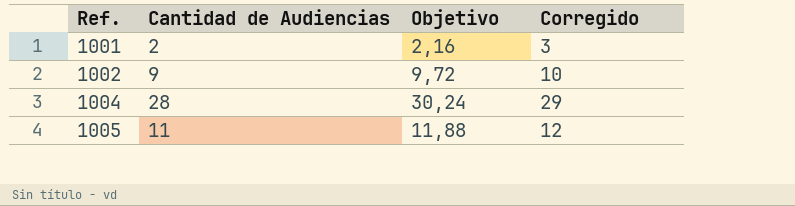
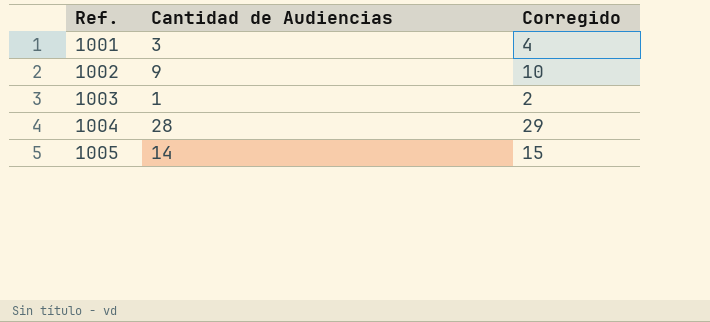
column Objetivo | formula: [Cantidad de Audiencias] * 1,08 -> none
1001 | Cantidad de Audiencias: 2 -> 3
1001 | Corregido: 3 -> 4
row 1003: none -> 1 | 2
1005 | Cantidad de Audiencias: 11 -> 14
1005 | Corregido: 12 -> 15

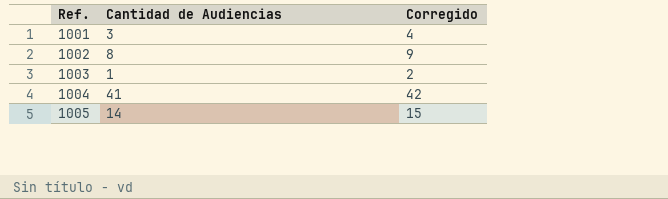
1002 | Cantidad de Audiencias: 9 -> 8
1002 | Corregido: 10 -> 9
1004 | Cantidad de Audiencias: 28 -> 41
1004 | Corregido: 29 -> 42

